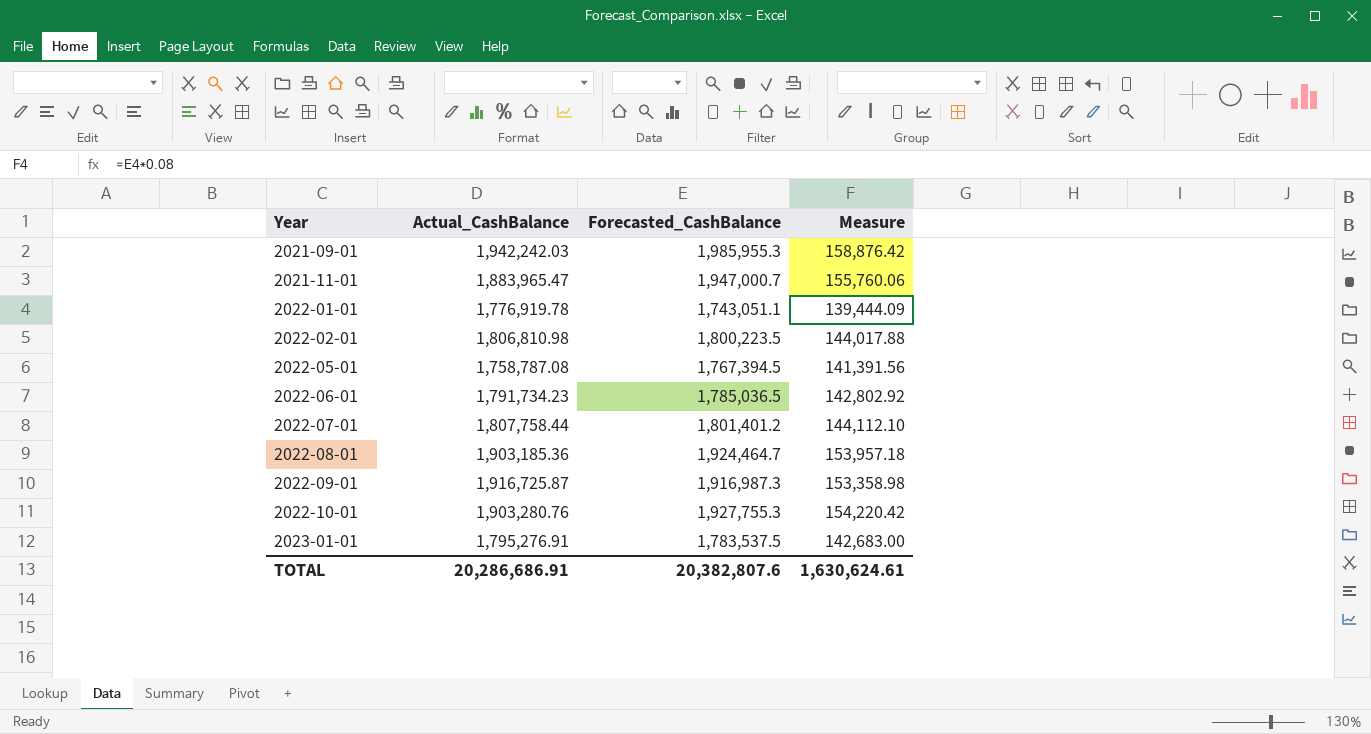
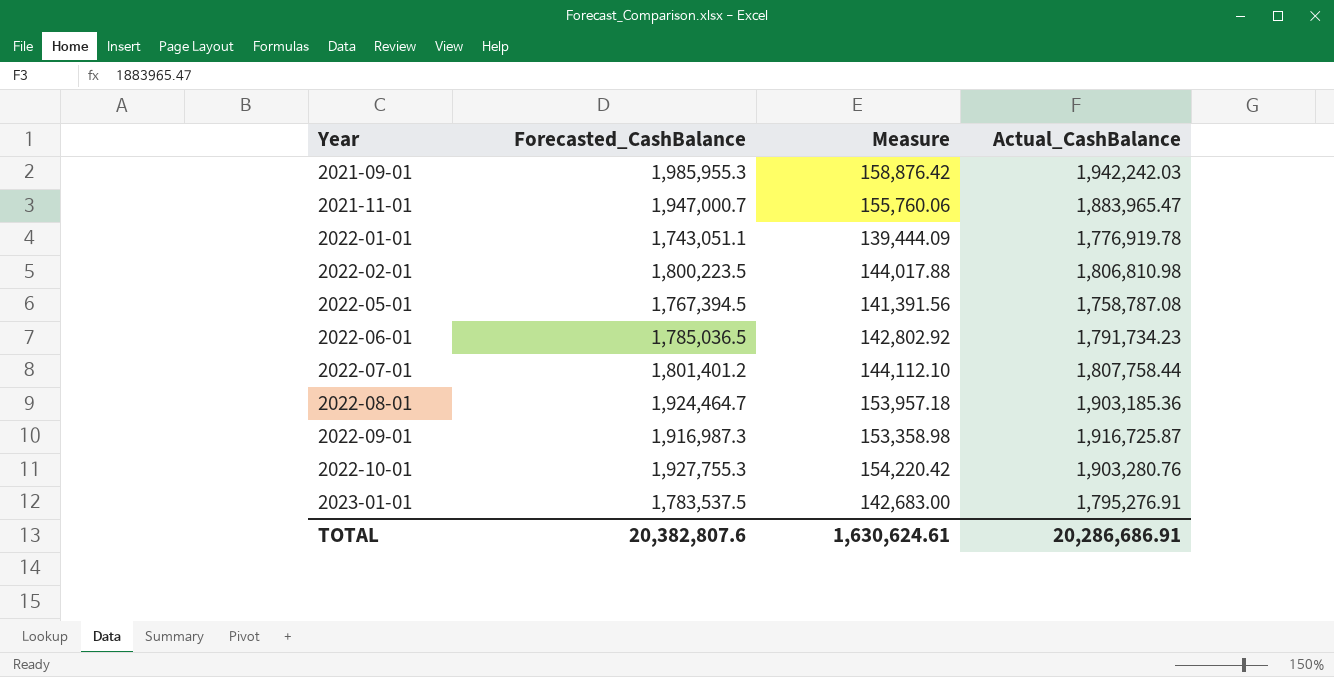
column Actual_CashBalance | position: 2 -> 4

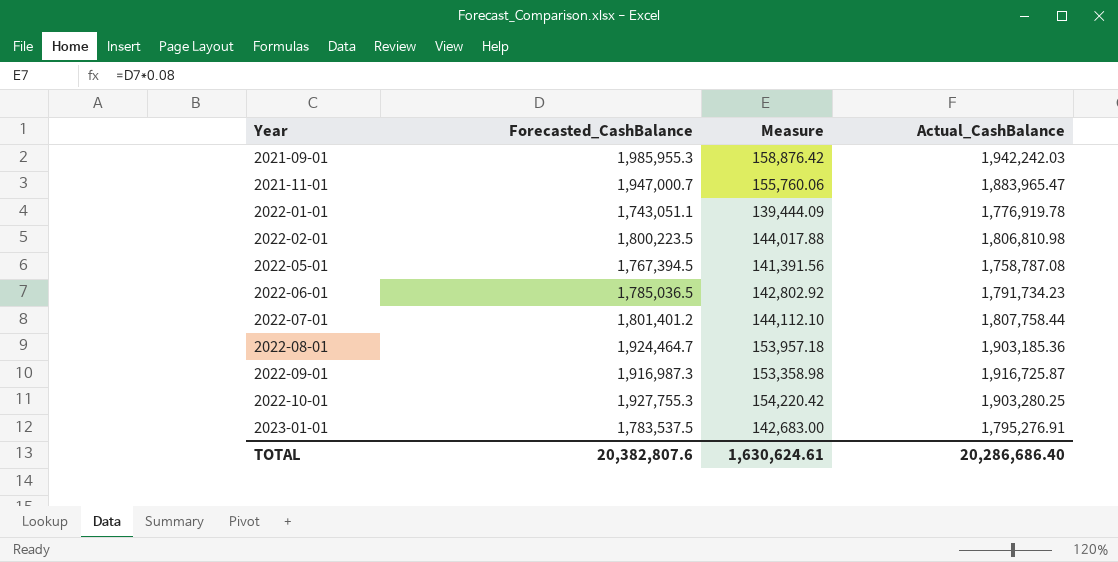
2022-10-01 | Actual_CashBalance: 1,903,280.76 -> 1,903,280.25
TOTAL | Actual_CashBalance: 20,286,686.91 -> 20,286,686.40

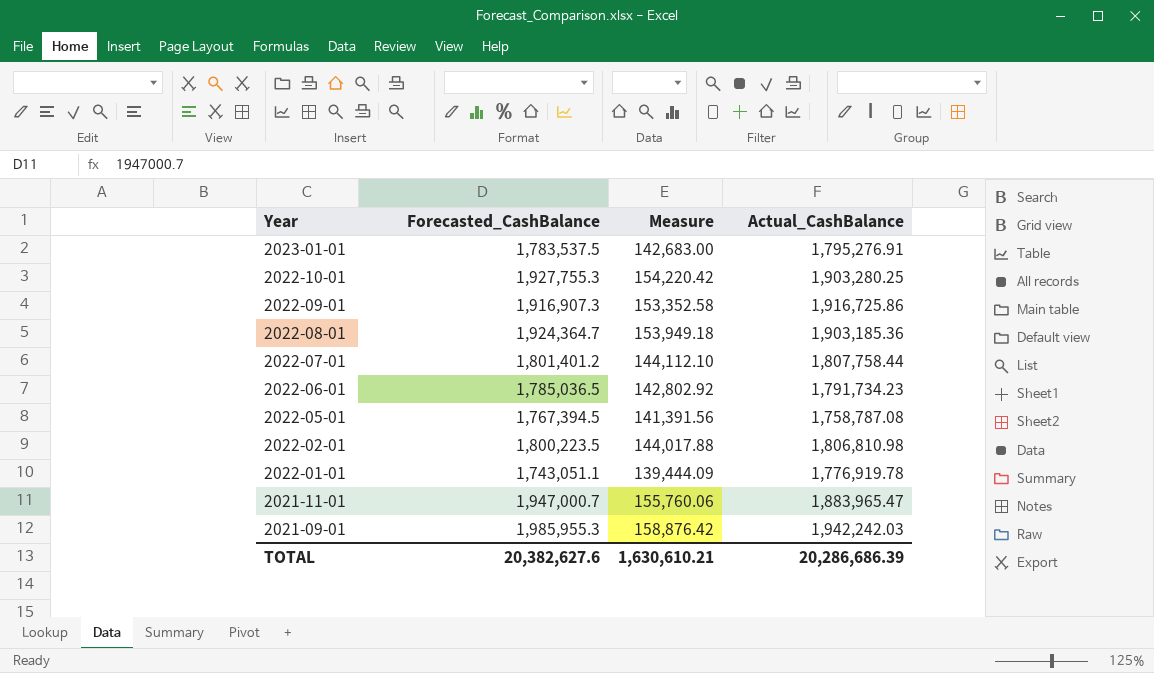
row order: Year ascending -> Year descending
2022-09-01 | Forecasted_CashBalance: 1,916,987.3 -> 1,916,907.3
2022-09-01 | Measure: 153,358.98 -> 153,352.58
2022-09-01 | Actual_CashBalance: 1,916,725.87 -> 1,916,725.86
2022-08-01 | Forecasted_CashBalance: 1,924,464.7 -> 1,924,364.7
2022-08-01 | Measure: 153,957.18 -> 153,949.18
TOTAL | Forecasted_CashBalance: 20,382,807.6 -> 20,382,627.6
TOTAL | Measure: 1,630,624.61 -> 1,630,610.21
TOTAL | Actual_CashBalance: 20,286,686.40 -> 20,286,686.39

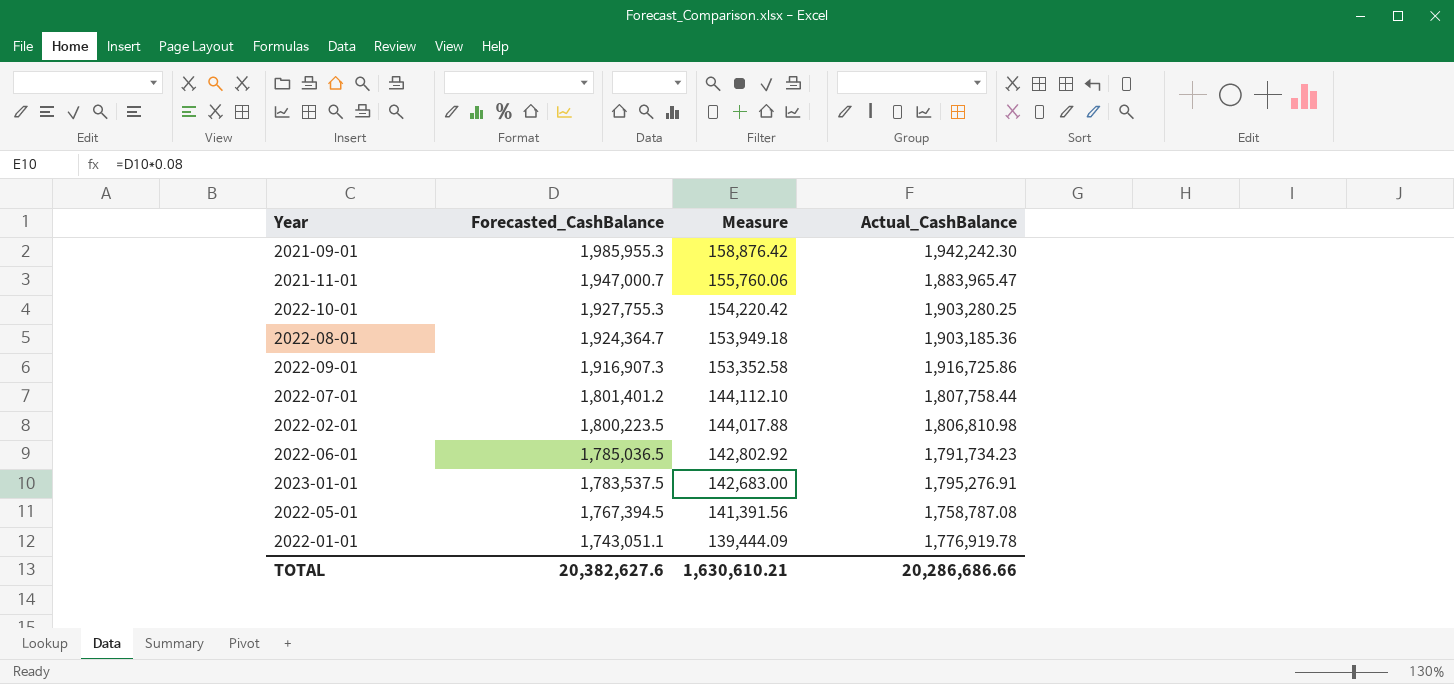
row order: Year descending -> Forecasted_CashBalance descending
2021-09-01 | Actual_CashBalance: 1,942,242.03 -> 1,942,242.30
TOTAL | Actual_CashBalance: 20,286,686.39 -> 20,286,686.66

